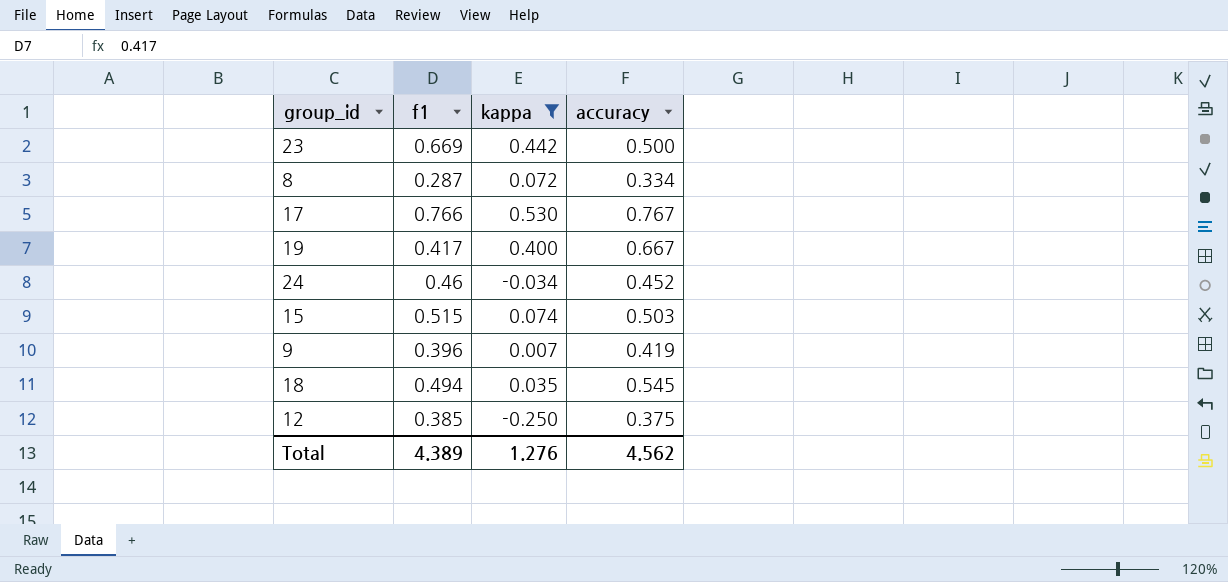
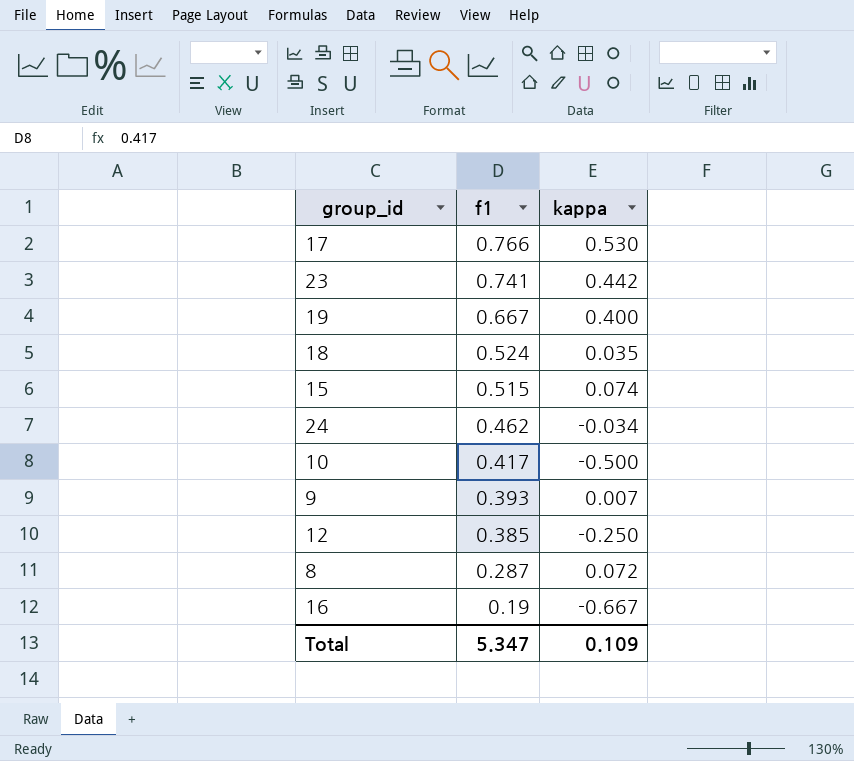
filter: kappa >= -0.250 -> none
row order: none -> f1 descending
column accuracy | position: 4 -> none
23 | f1: 0.669 -> 0.741
19 | f1: 0.417 -> 0.667
18 | f1: 0.494 -> 0.524
24 | f1: 0.46 -> 0.462
9 | f1: 0.396 -> 0.393
Total | f1: 4.389 -> 5.347
Total | kappa: 1.276 -> 0.109

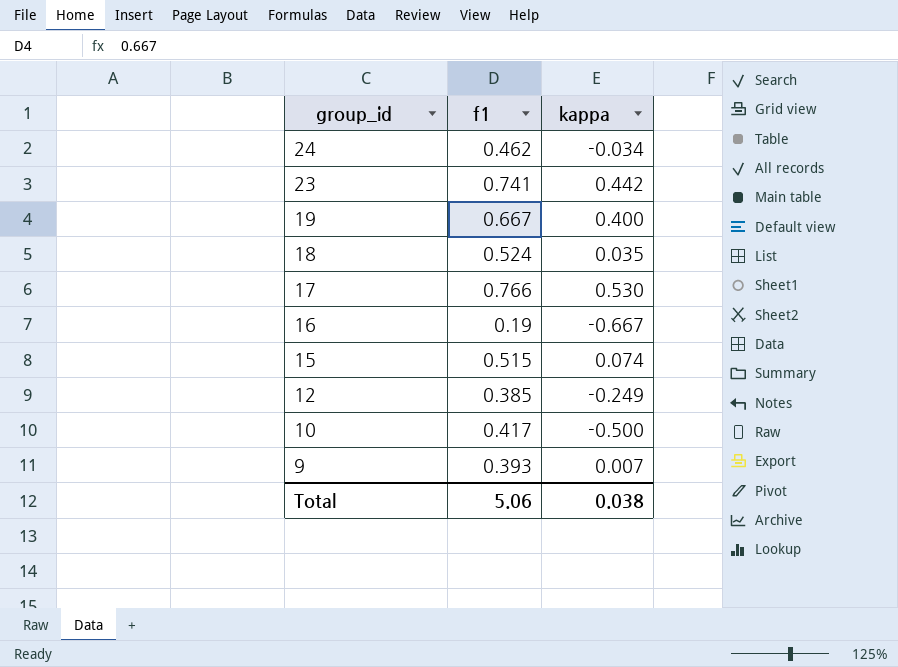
row order: f1 descending -> group_id descending
row 8: 0.287 | 0.072 -> none
12 | kappa: -0.250 -> -0.249
Total | f1: 5.347 -> 5.06
Total | kappa: 0.109 -> 0.038

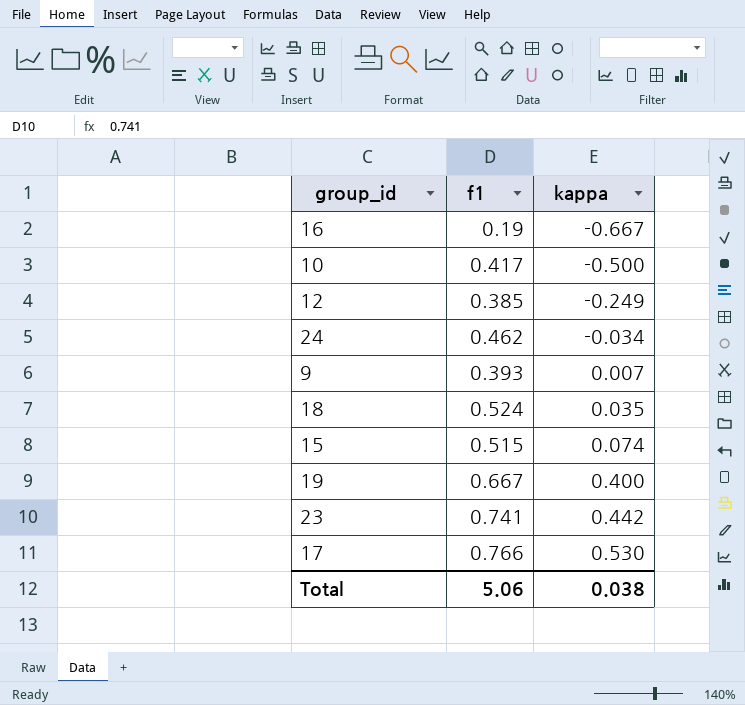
row order: group_id descending -> kappa ascending

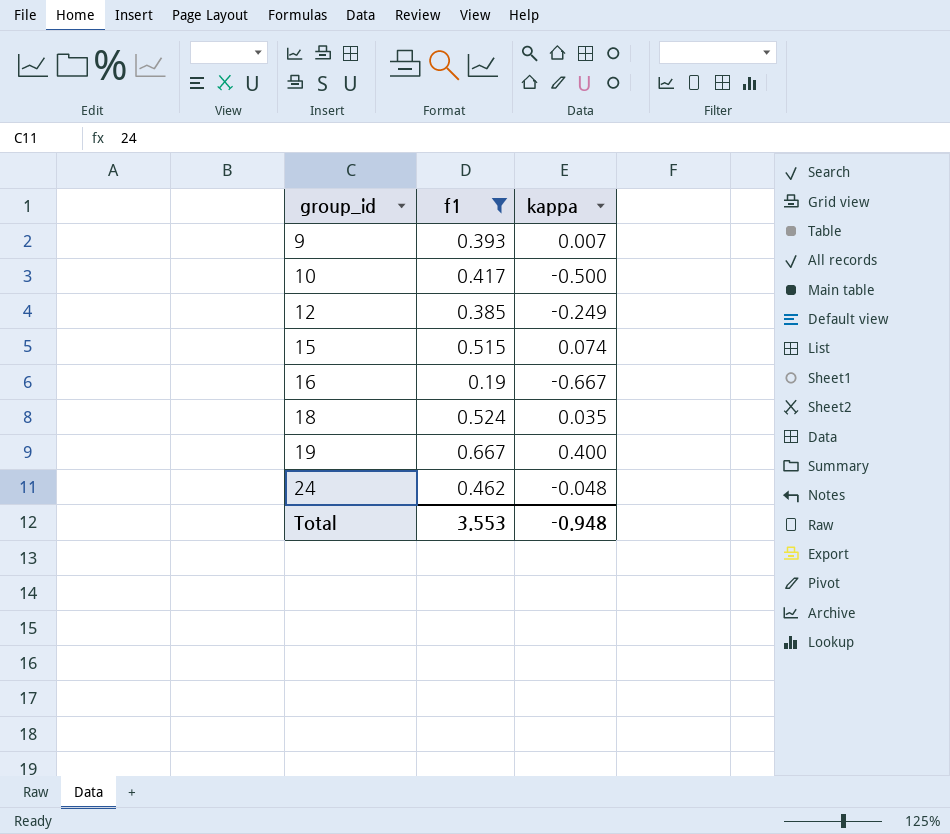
filter: none -> f1 <= 0.667
row order: kappa ascending -> group_id ascending
24 | kappa: -0.034 -> -0.048
Total | f1: 5.06 -> 3.553
Total | kappa: 0.038 -> -0.948

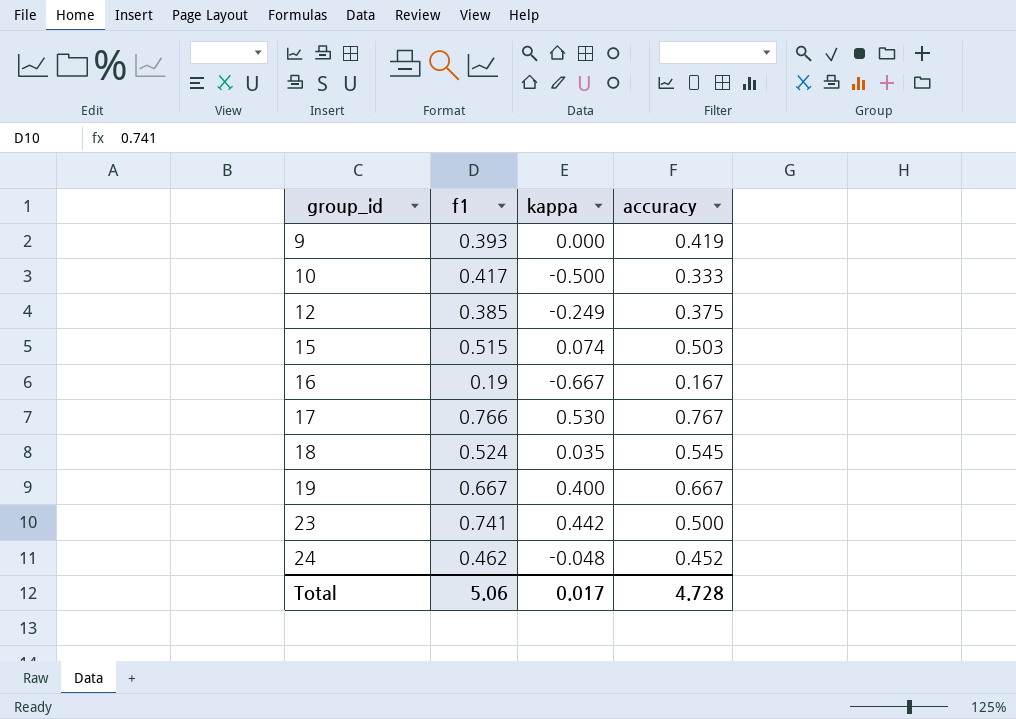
filter: f1 <= 0.667 -> none
column accuracy | position: none -> 4
9 | kappa: 0.007 -> 0.000
Total | f1: 3.553 -> 5.06
Total | kappa: -0.948 -> 0.017

